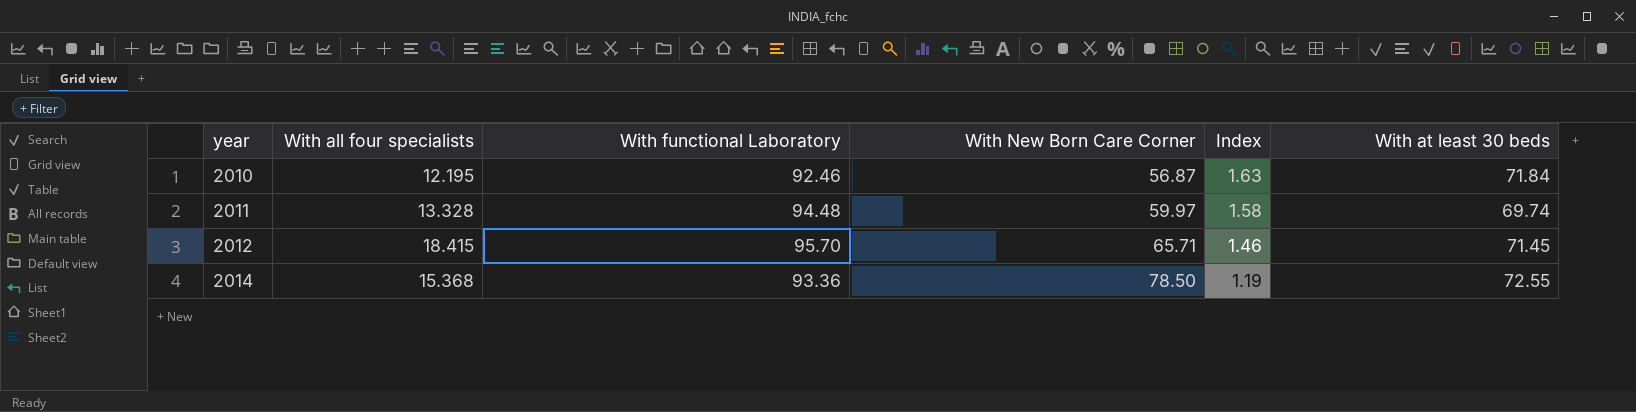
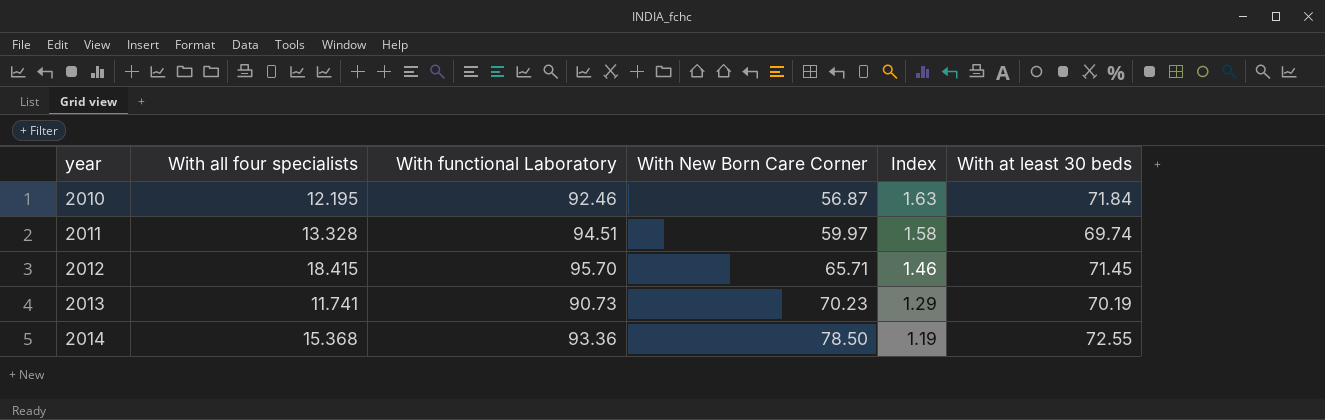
2011 | With functional Laboratory: 94.48 -> 94.51
row 2013: none -> 11.741 | 90.73 | 70.23 | 1.29 | 70.19

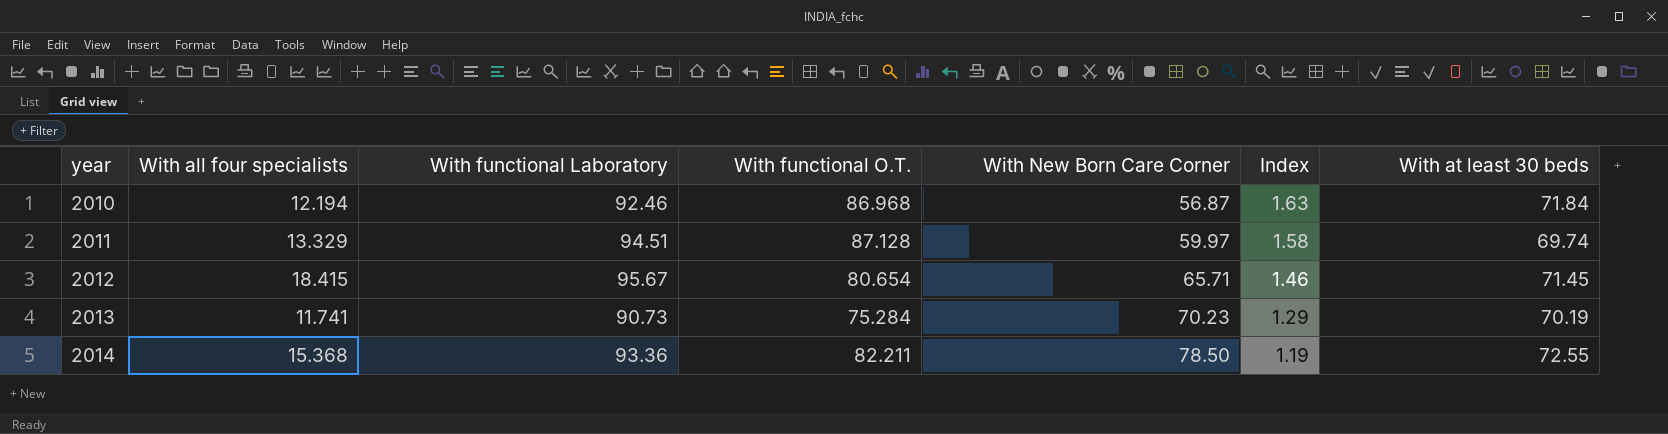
column With functional O.T. | position: none -> 4
2010 | With all four specialists: 12.195 -> 12.194
2011 | With all four specialists: 13.328 -> 13.329
2012 | With functional Laboratory: 95.70 -> 95.67

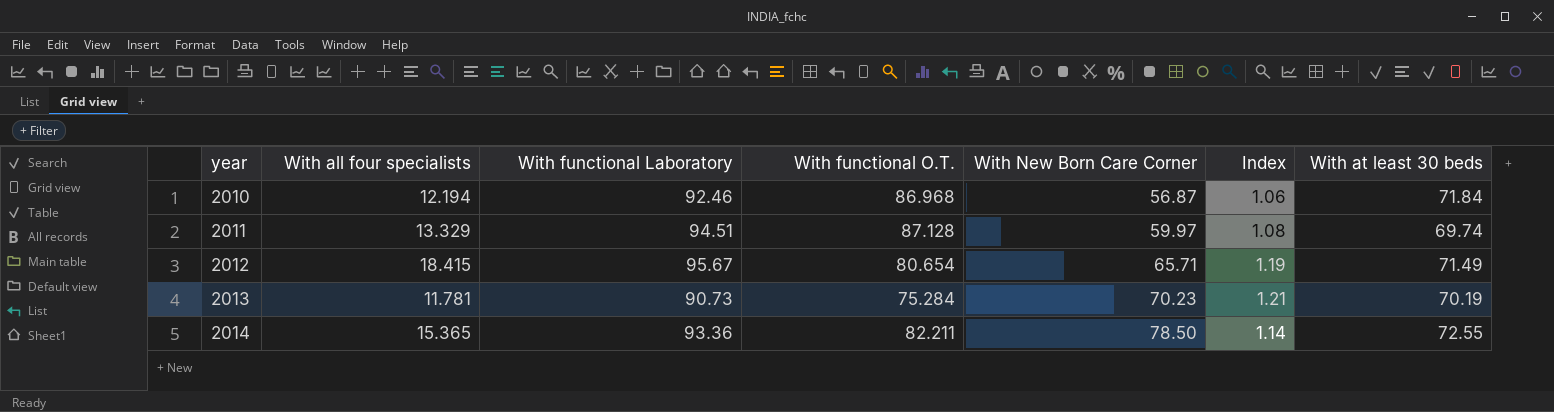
column Index | formula: [With functional Laboratory] / [With New Born Care Corner] -> [With functional Laboratory] / [With functional O.T.]
2012 | With at least 30 beds: 71.45 -> 71.49
2013 | With all four specialists: 11.741 -> 11.781
2014 | With all four specialists: 15.368 -> 15.365

